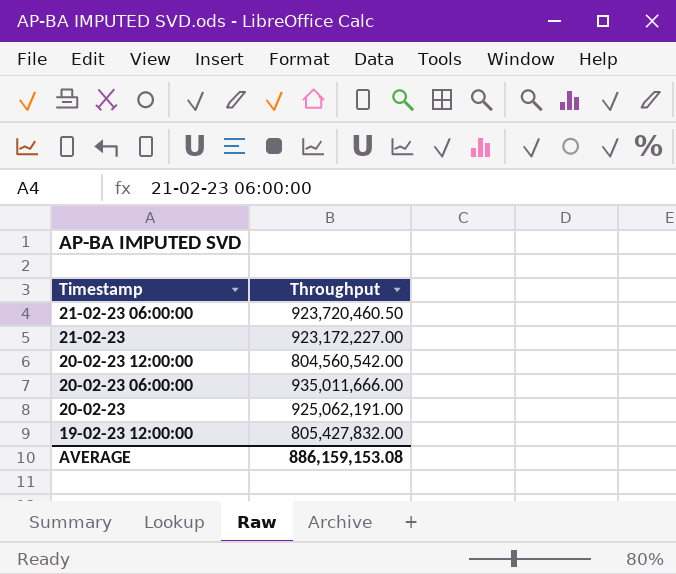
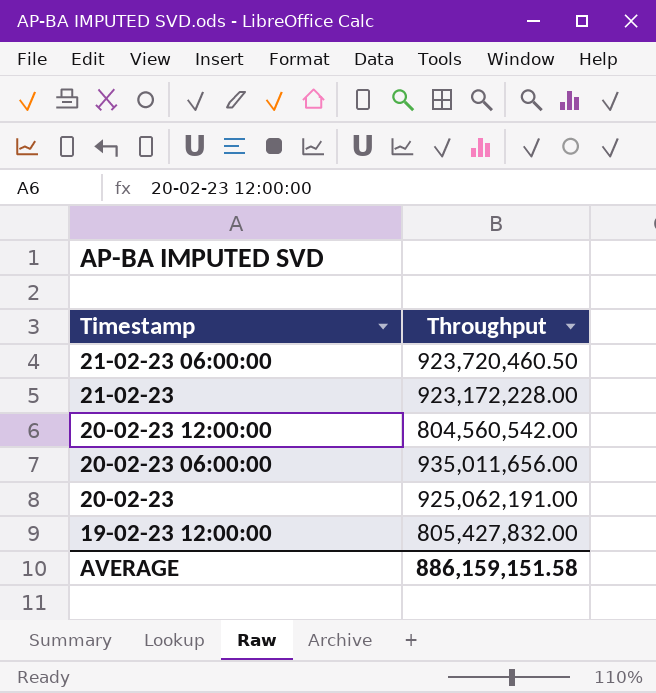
21-02-23 | Throughput: 923,172,227.00 -> 923,172,228.00
20-02-23 06:00:00 | Throughput: 935,011,666.00 -> 935,011,656.00
AVERAGE | Throughput: 886,159,153.08 -> 886,159,151.58

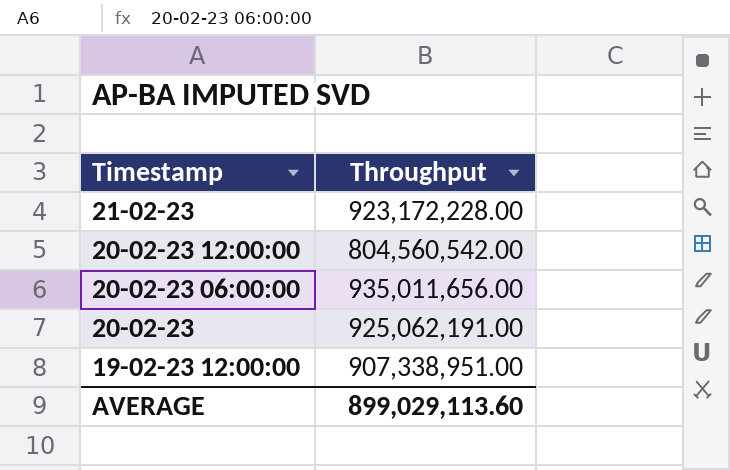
row 21-02-23 06:00:00: 923,720,460.50 -> none
19-02-23 12:00:00 | Throughput: 805,427,832.00 -> 907,338,951.00
AVERAGE | Throughput: 886,159,151.58 -> 899,029,113.60

